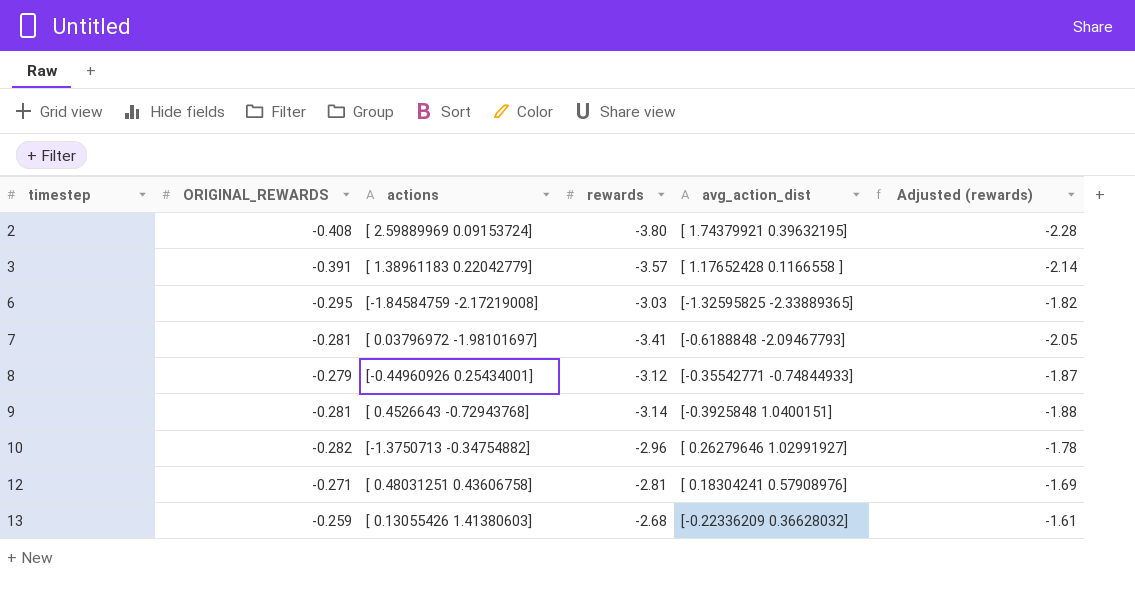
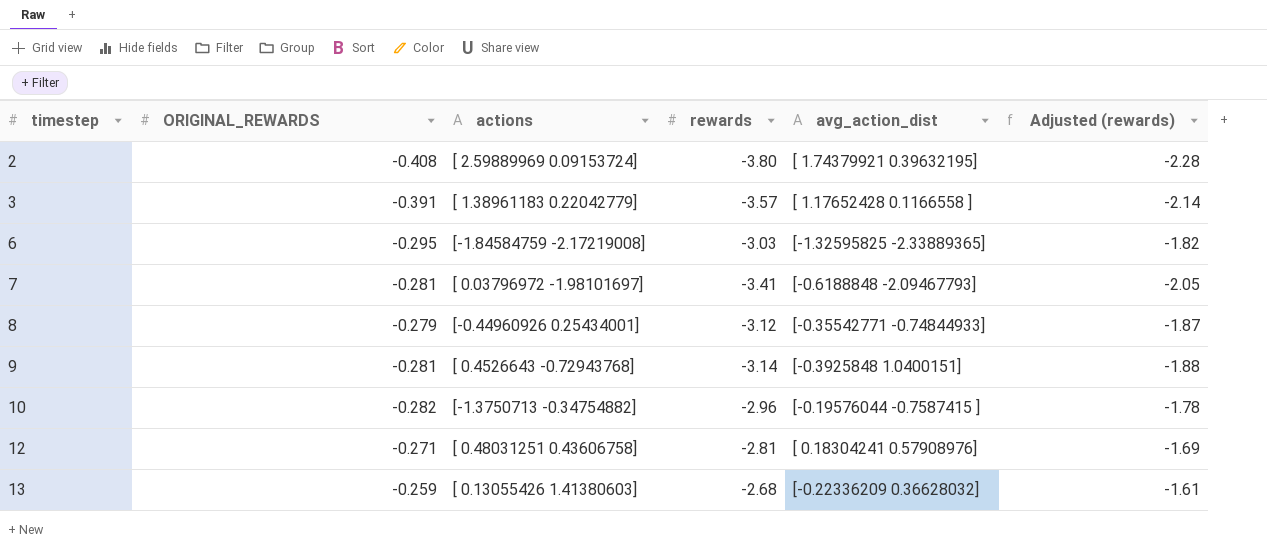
10 | avg_action_dist: [ 0.26279646 1.02991927] -> [-0.19576044 -0.7587415 ]

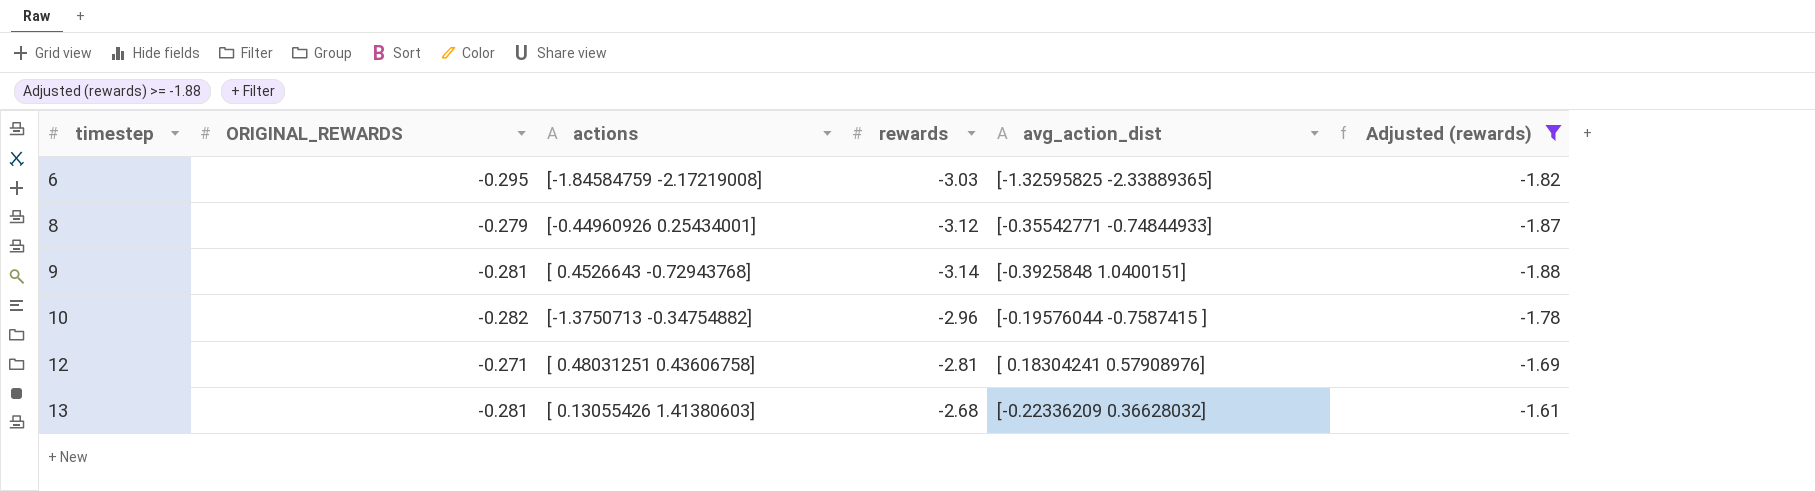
filter: none -> Adjusted (rewards) >= -1.88
13 | ORIGINAL_REWARDS: -0.259 -> -0.281

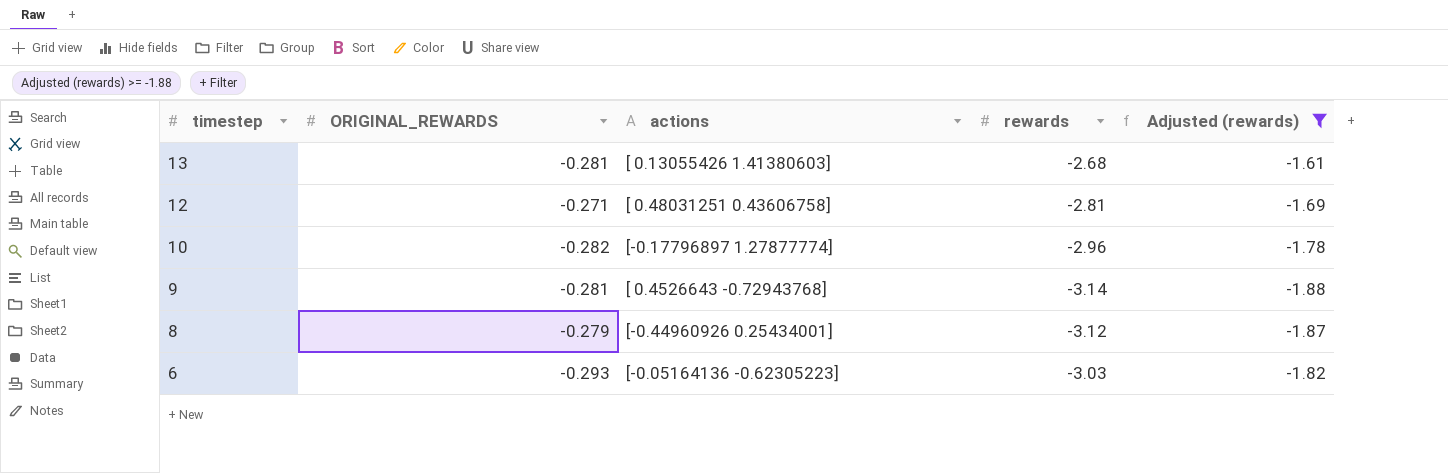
row order: timestep ascending -> timestep descending
column avg_action_dist | position: 5 -> none
10 | actions: [-1.3750713 -0.34754882] -> [-0.17796897 1.27877774]
6 | ORIGINAL_REWARDS: -0.295 -> -0.293
6 | actions: [-1.84584759 -2.17219008] -> [-0.05164136 -0.62305223]

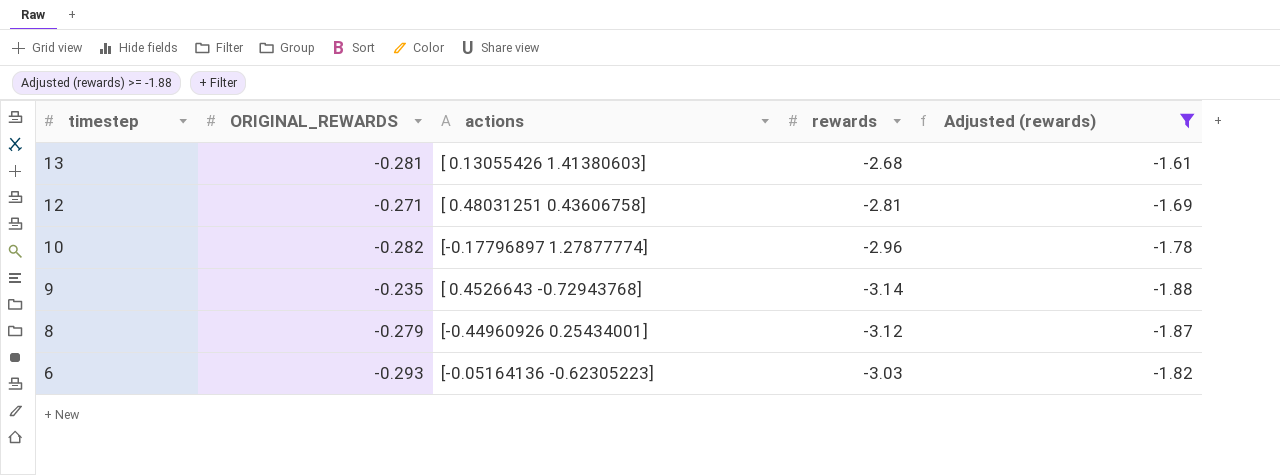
9 | ORIGINAL_REWARDS: -0.281 -> -0.235

